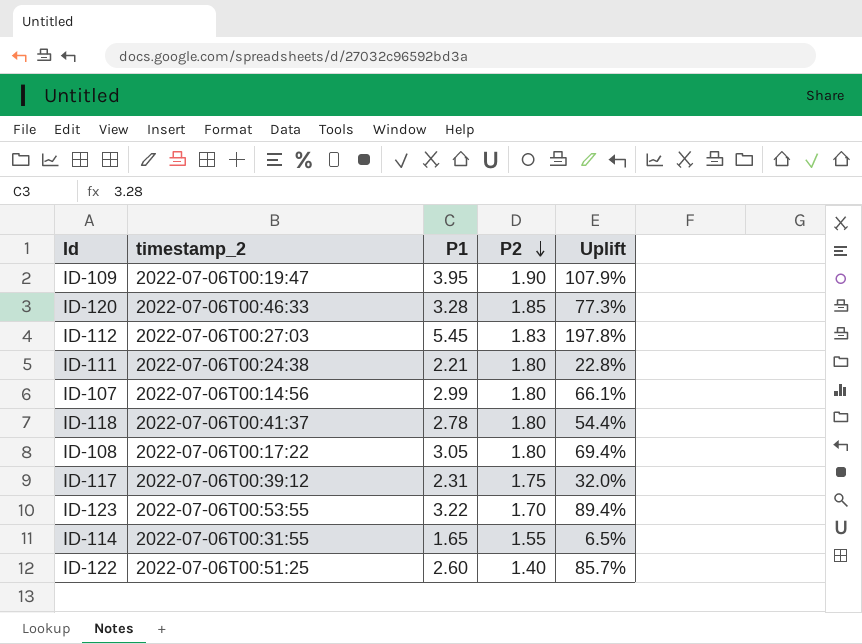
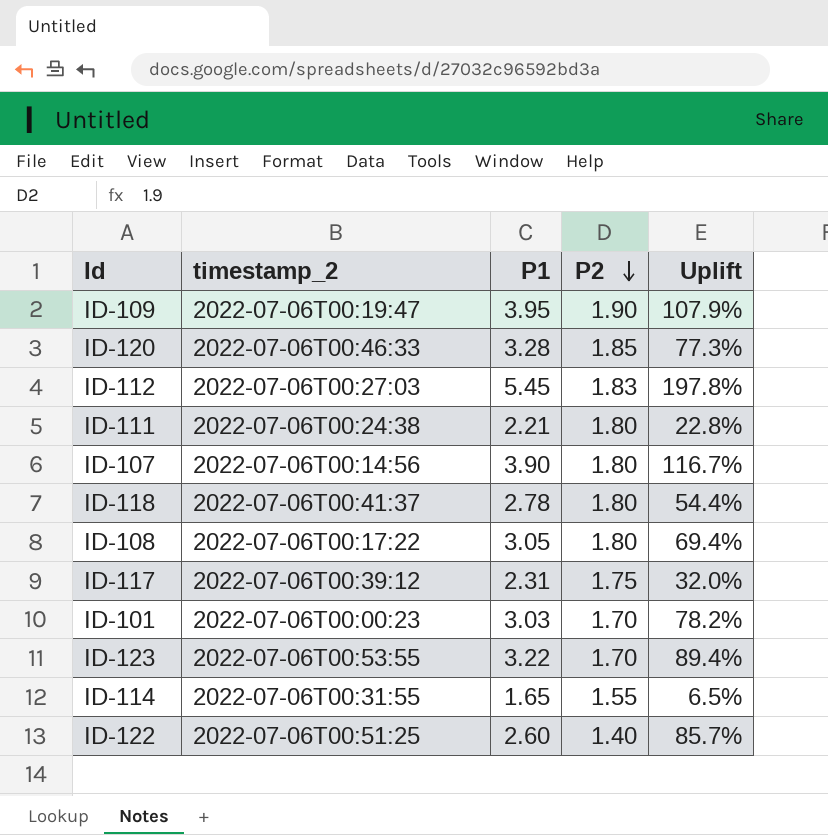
ID-107 | P1: 2.99 -> 3.90
ID-107 | Uplift: 66.1% -> 116.7%
row ID-101: none -> 2022-07-06T00:00:23 | 3.03 | 1.70 | 78.2%

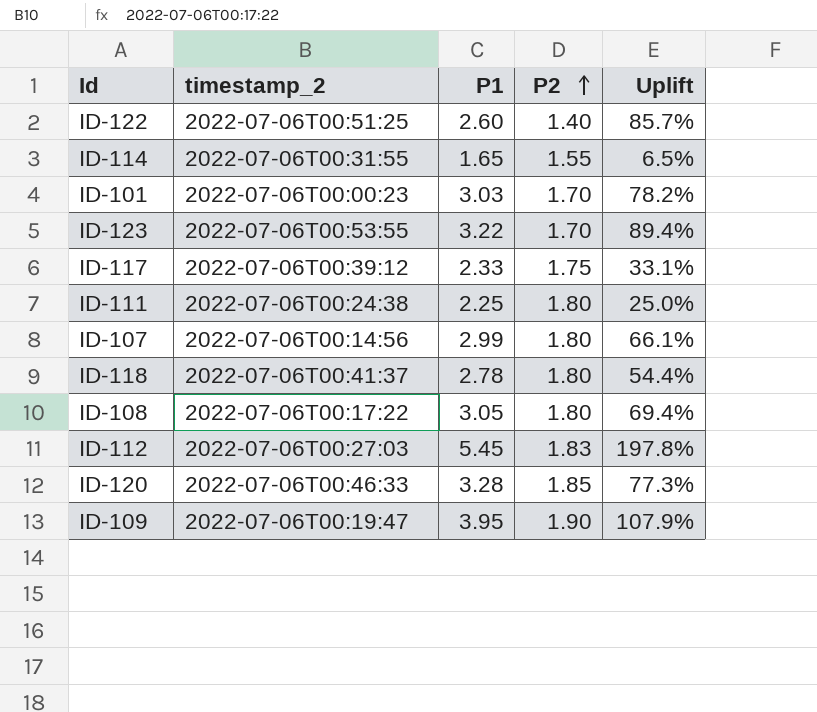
row order: P2 descending -> P2 ascending
ID-117 | P1: 2.31 -> 2.33
ID-117 | Uplift: 32.0% -> 33.1%
ID-111 | P1: 2.21 -> 2.25
ID-111 | Uplift: 22.8% -> 25.0%
ID-107 | P1: 3.90 -> 2.99
ID-107 | Uplift: 116.7% -> 66.1%

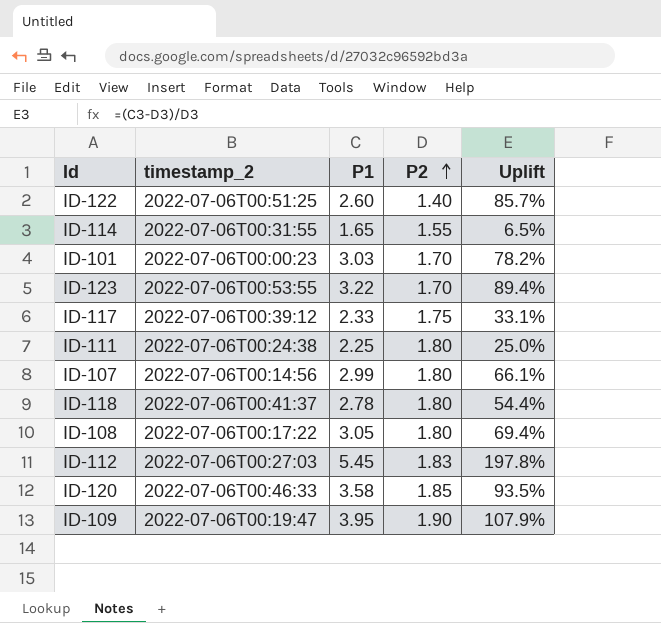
ID-120 | P1: 3.28 -> 3.58
ID-120 | Uplift: 77.3% -> 93.5%

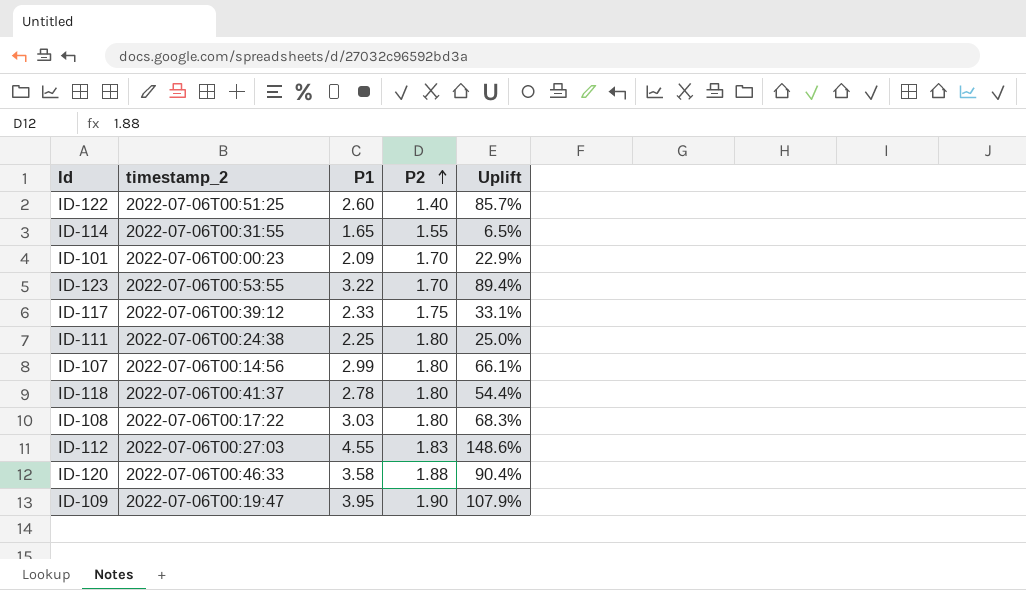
ID-101 | P1: 3.03 -> 2.09
ID-101 | Uplift: 78.2% -> 22.9%
ID-108 | P1: 3.05 -> 3.03
ID-108 | Uplift: 69.4% -> 68.3%
ID-112 | P1: 5.45 -> 4.55
ID-112 | Uplift: 197.8% -> 148.6%
ID-120 | P2: 1.85 -> 1.88
ID-120 | Uplift: 93.5% -> 90.4%

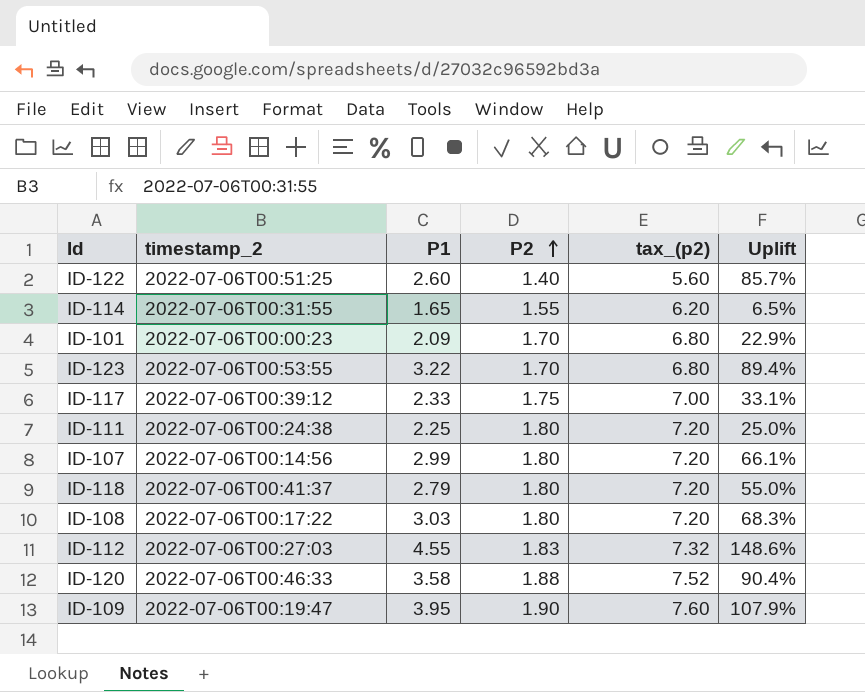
column tax_(p2) | formula: none -> [P2] * 4
ID-118 | P1: 2.78 -> 2.79
ID-118 | Uplift: 54.4% -> 55.0%

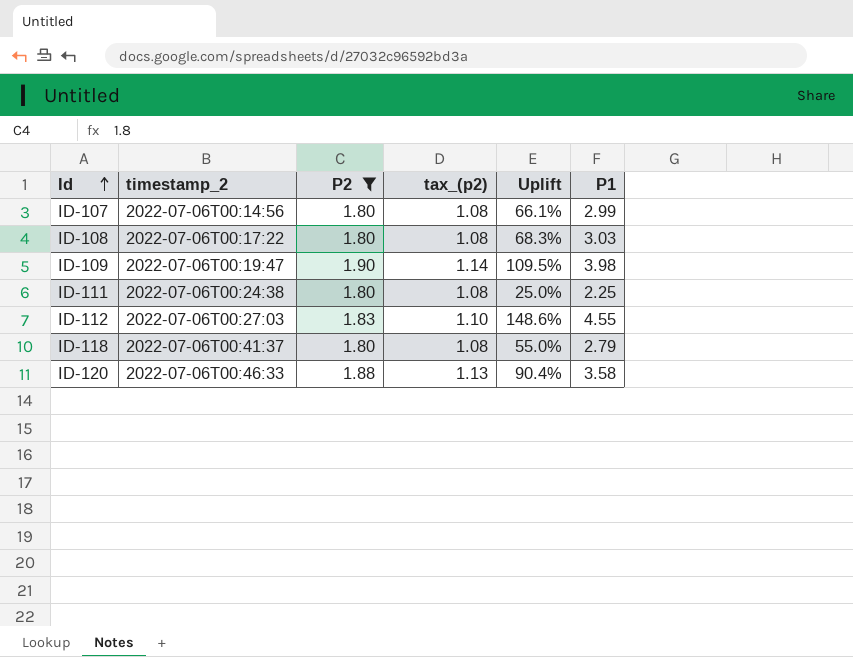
filter: none -> P2 >= 1.80
row order: P2 ascending -> Id ascending
column tax_(p2) | formula: [P2] * 4 -> [P2] * 0.6
column P1 | position: 3 -> 6
ID-109 | Uplift: 107.9% -> 109.5%
ID-109 | P1: 3.95 -> 3.98

